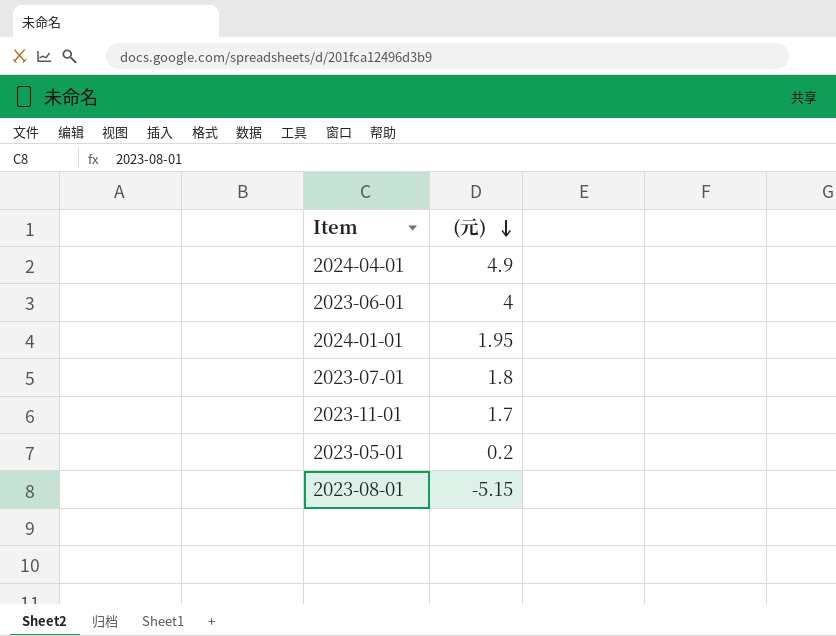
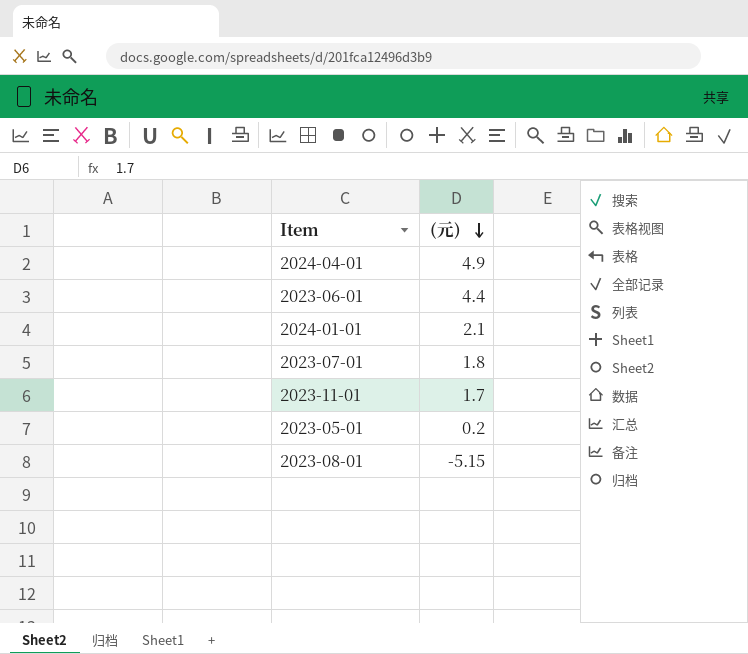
2023-06-01 | (元): 4 -> 4.4
2024-01-01 | (元): 1.95 -> 2.1

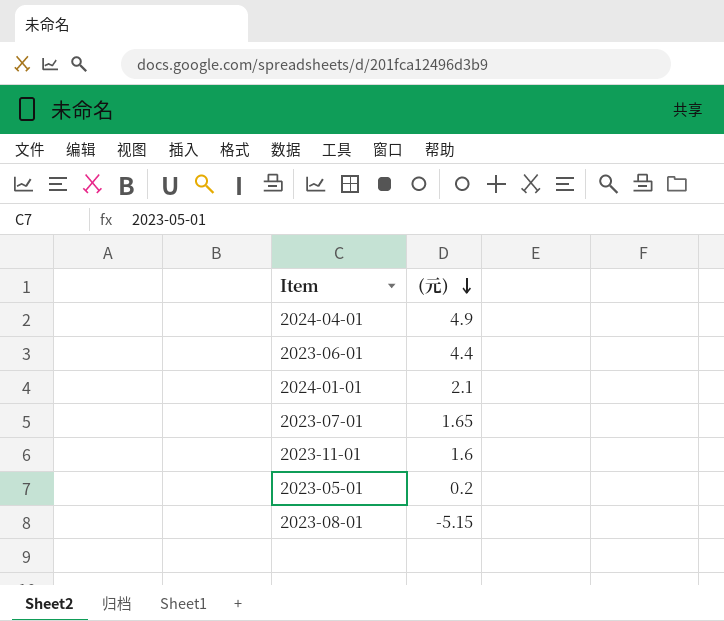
2023-07-01 | (元): 1.8 -> 1.65
2023-11-01 | (元): 1.7 -> 1.6

